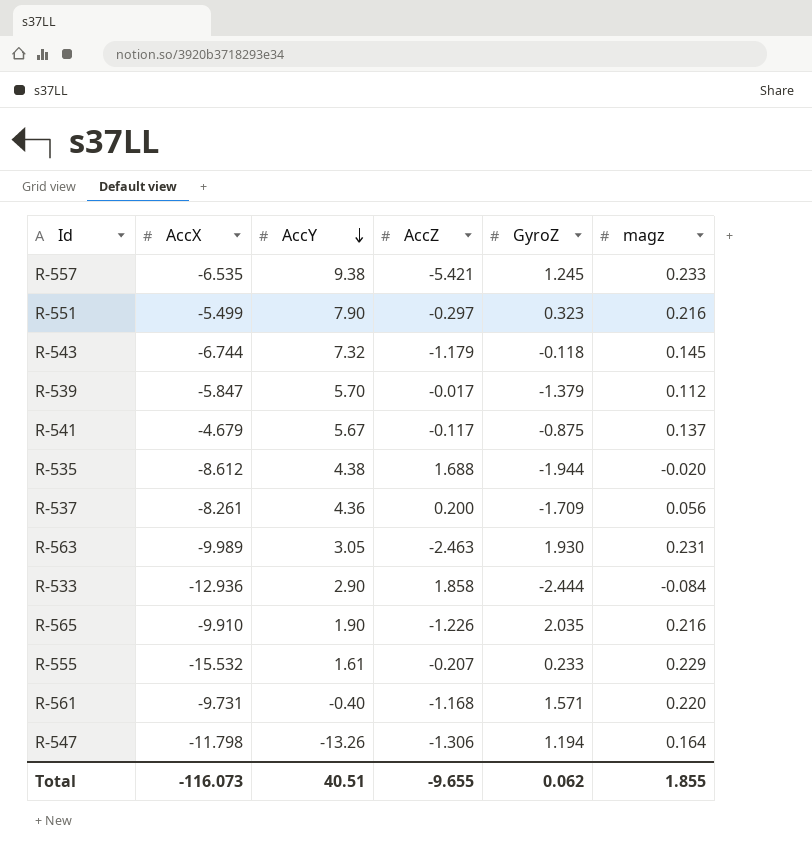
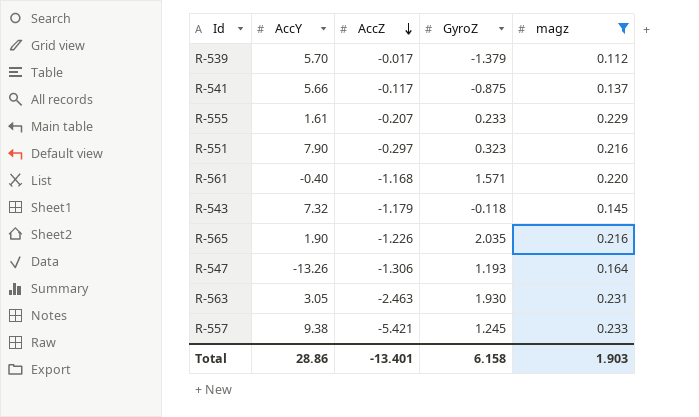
filter: none -> magz >= 0.112
row order: AccY descending -> AccZ descending
column AccX | position: 2 -> none
R-541 | AccY: 5.67 -> 5.66
R-547 | GyroZ: 1.194 -> 1.193
Total | AccY: 40.51 -> 28.86
Total | AccZ: -9.655 -> -13.401
Total | GyroZ: 0.062 -> 6.158
Total | magz: 1.855 -> 1.903

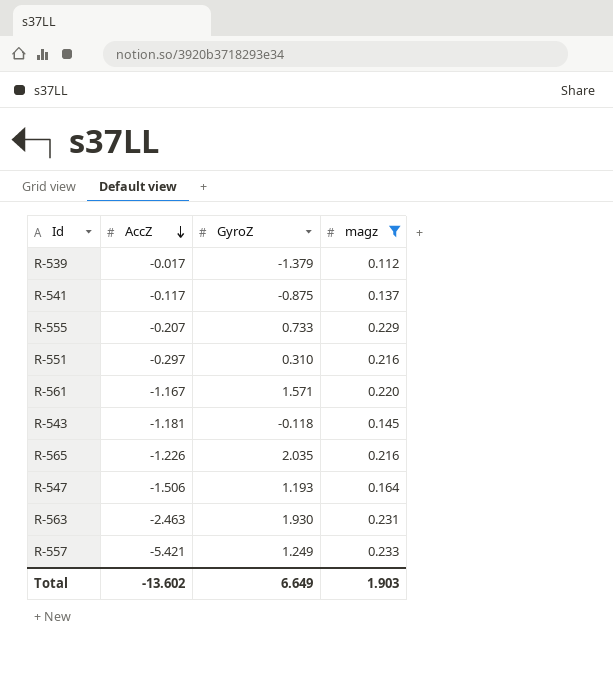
column AccY | position: 2 -> none
R-555 | GyroZ: 0.233 -> 0.733
R-551 | GyroZ: 0.323 -> 0.310
R-561 | AccZ: -1.168 -> -1.167
R-543 | AccZ: -1.179 -> -1.181
R-547 | AccZ: -1.306 -> -1.506
R-557 | GyroZ: 1.245 -> 1.249
Total | AccZ: -13.401 -> -13.602
Total | GyroZ: 6.158 -> 6.649

